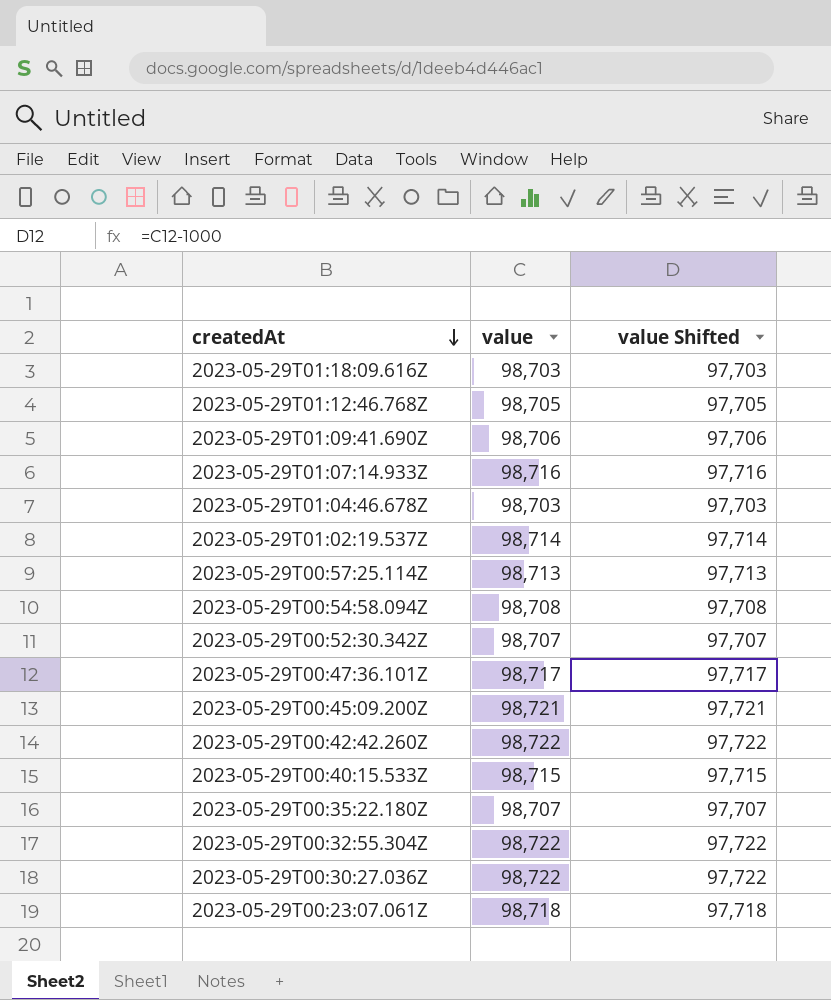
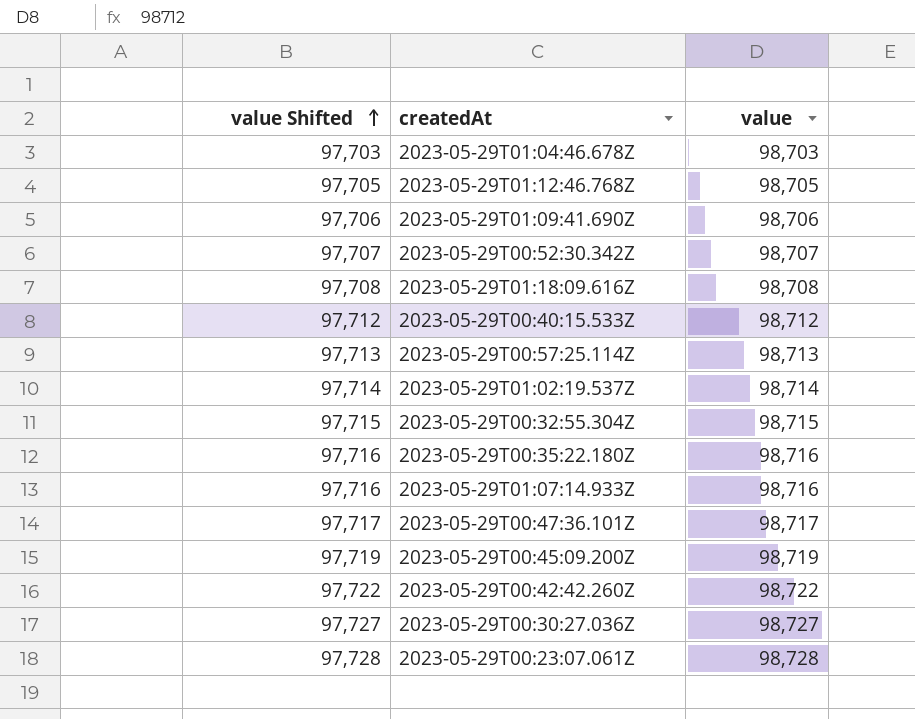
row order: createdAt descending -> value Shifted ascending
column value Shifted | position: 3 -> 1
row 2023-05-29T00:54:58.094Z: 98,708 | 97,708 -> none
2023-05-29T01:18:09.616Z | value Shifted: 97,703 -> 97,708
2023-05-29T01:18:09.616Z | value: 98,703 -> 98,708
2023-05-29T00:40:15.533Z | value Shifted: 97,715 -> 97,712
2023-05-29T00:40:15.533Z | value: 98,715 -> 98,712
2023-05-29T00:32:55.304Z | value Shifted: 97,722 -> 97,715
2023-05-29T00:32:55.304Z | value: 98,722 -> 98,715
2023-05-29T00:35:22.180Z | value Shifted: 97,707 -> 97,716
2023-05-29T00:35:22.180Z | value: 98,707 -> 98,716
2023-05-29T00:45:09.200Z | value Shifted: 97,721 -> 97,719
2023-05-29T00:45:09.200Z | value: 98,721 -> 98,719
2023-05-29T00:30:27.036Z | value Shifted: 97,722 -> 97,727
2023-05-29T00:30:27.036Z | value: 98,722 -> 98,727
2023-05-29T00:23:07.061Z | value Shifted: 97,718 -> 97,728
2023-05-29T00:23:07.061Z | value: 98,718 -> 98,728

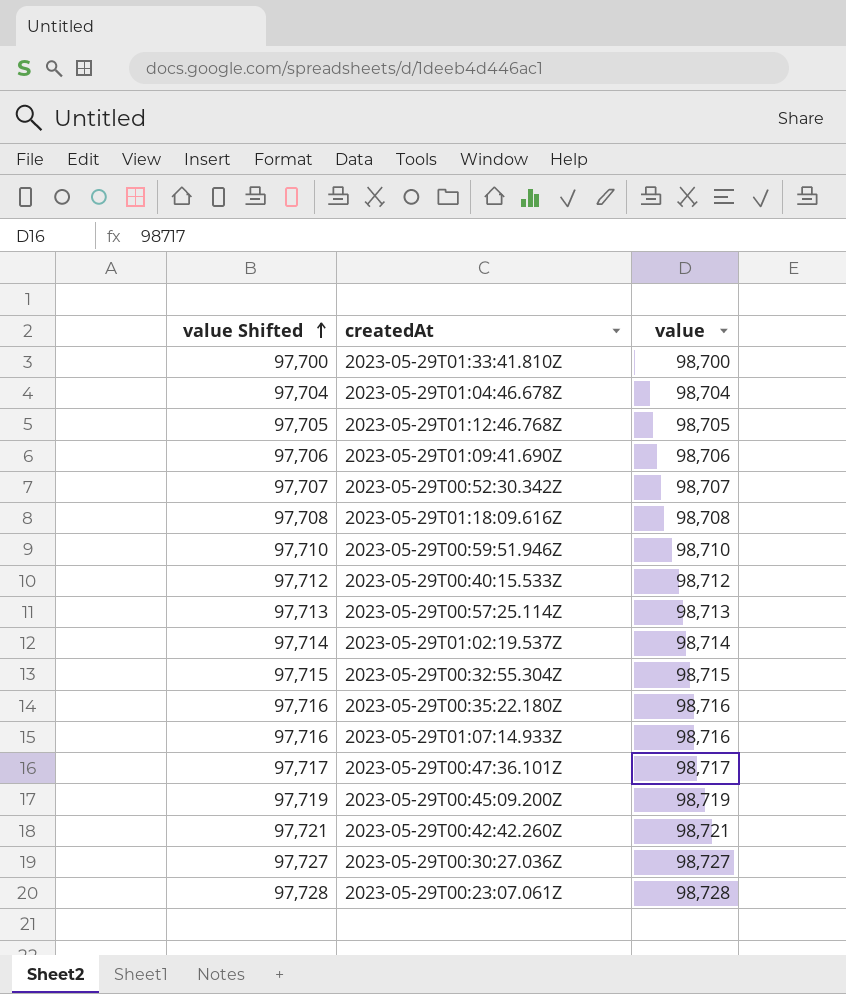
row 2023-05-29T01:33:41.810Z: none -> 97,700 | 98,700
2023-05-29T01:04:46.678Z | value Shifted: 97,703 -> 97,704
2023-05-29T01:04:46.678Z | value: 98,703 -> 98,704
row 2023-05-29T00:59:51.946Z: none -> 97,710 | 98,710
2023-05-29T00:42:42.260Z | value Shifted: 97,722 -> 97,721
2023-05-29T00:42:42.260Z | value: 98,722 -> 98,721

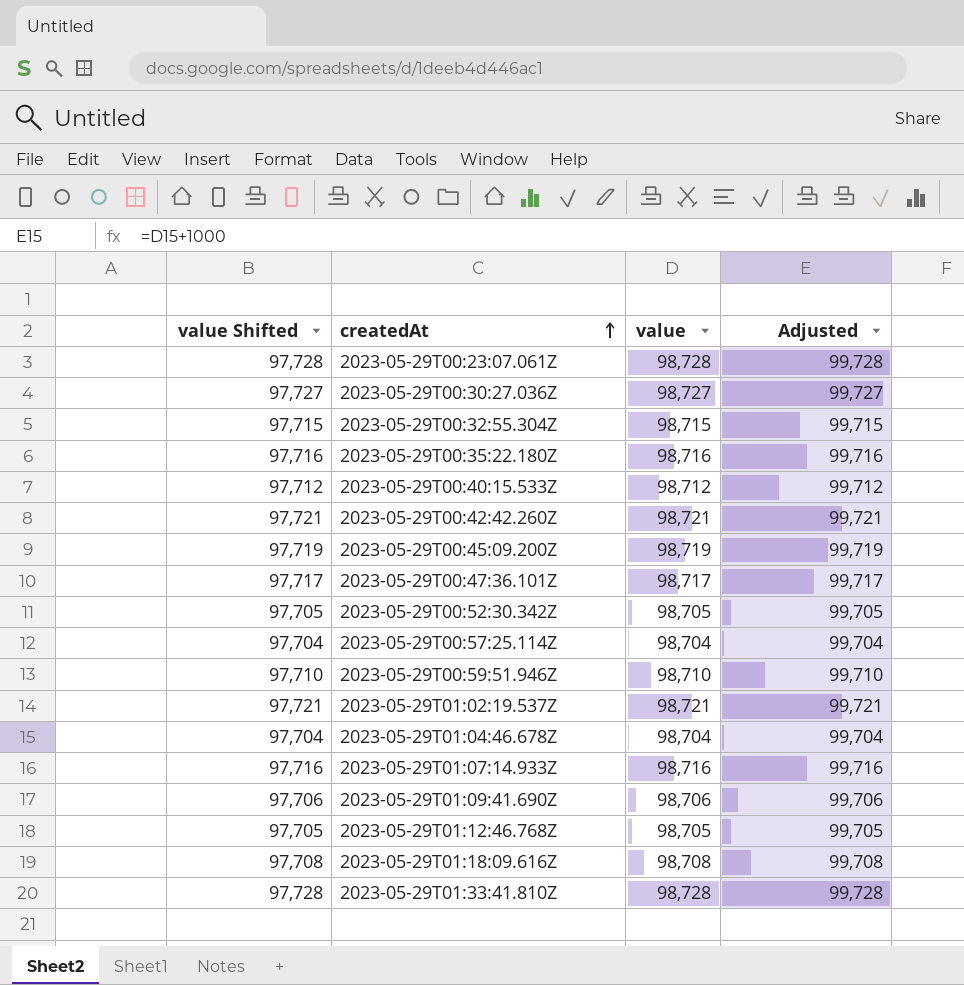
row order: value Shifted ascending -> createdAt ascending
column Adjusted | formula: none -> [value] + 1000
2023-05-29T00:52:30.342Z | value Shifted: 97,707 -> 97,705
2023-05-29T00:52:30.342Z | value: 98,707 -> 98,705
2023-05-29T00:57:25.114Z | value Shifted: 97,713 -> 97,704
2023-05-29T00:57:25.114Z | value: 98,713 -> 98,704
2023-05-29T01:02:19.537Z | value Shifted: 97,714 -> 97,721
2023-05-29T01:02:19.537Z | value: 98,714 -> 98,721
2023-05-29T01:33:41.810Z | value Shifted: 97,700 -> 97,728
2023-05-29T01:33:41.810Z | value: 98,700 -> 98,728

